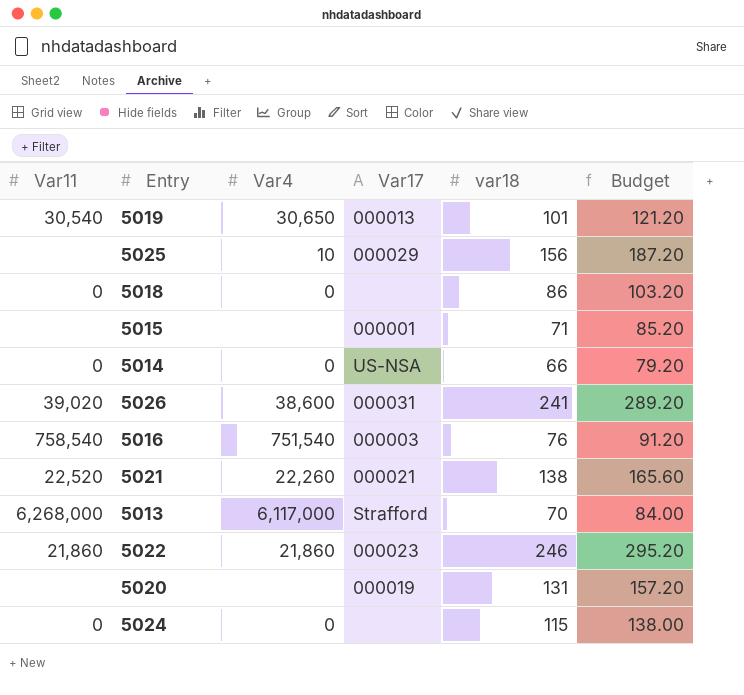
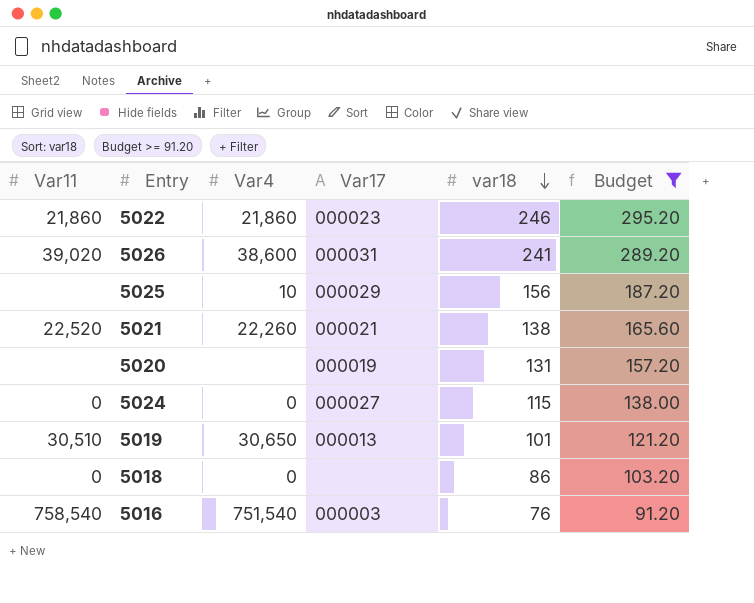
filter: none -> Budget >= 91.20
row order: none -> var18 descending
5024 | Var17: none -> 000027
5019 | Var11: 30,540 -> 30,510

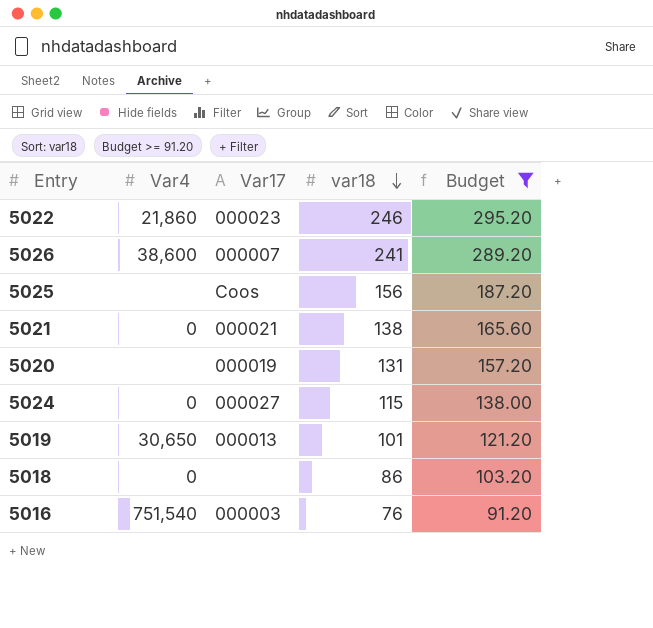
column Var11 | position: 1 -> none
5026 | Var17: 000031 -> 000007
5025 | Var4: 10 -> none
5025 | Var17: 000029 -> Coos
5021 | Var4: 22,260 -> 0

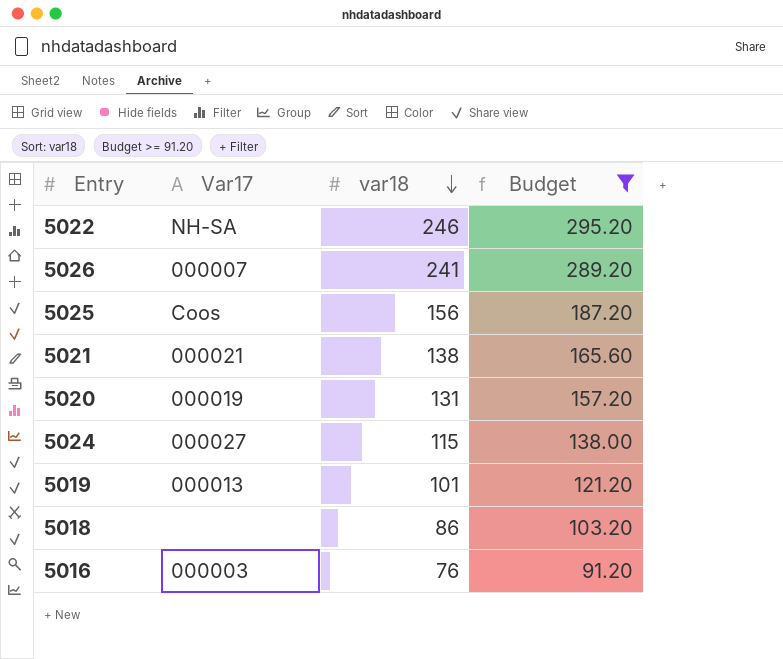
column Var4 | position: 2 -> none
5022 | Var17: 000023 -> NH-SA

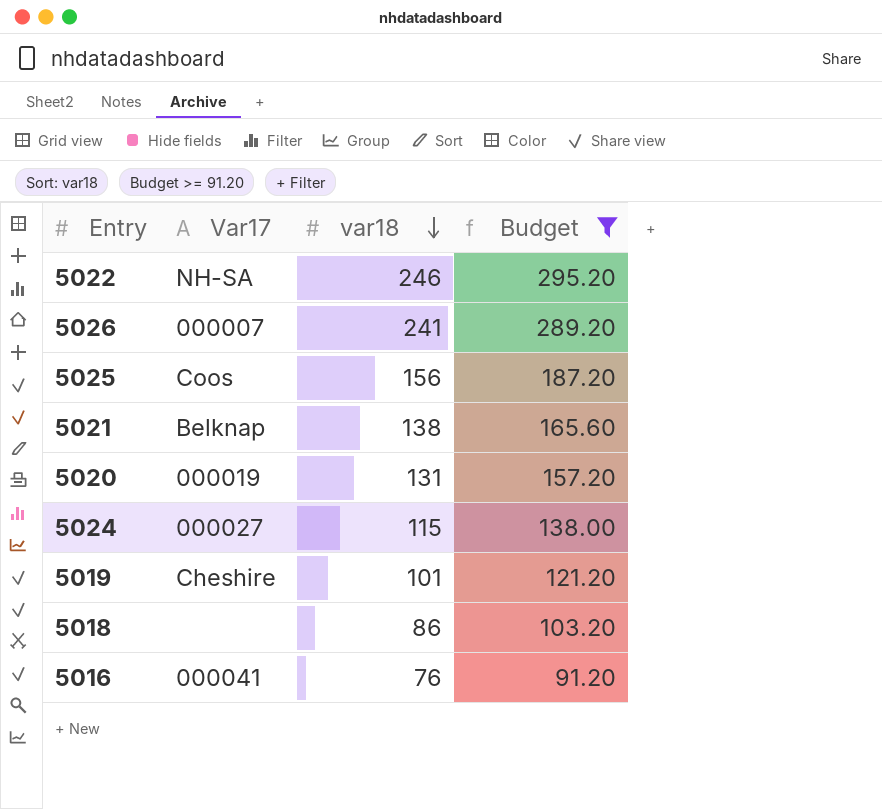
5021 | Var17: 000021 -> Belknap
5019 | Var17: 000013 -> Cheshire
5016 | Var17: 000003 -> 000041

